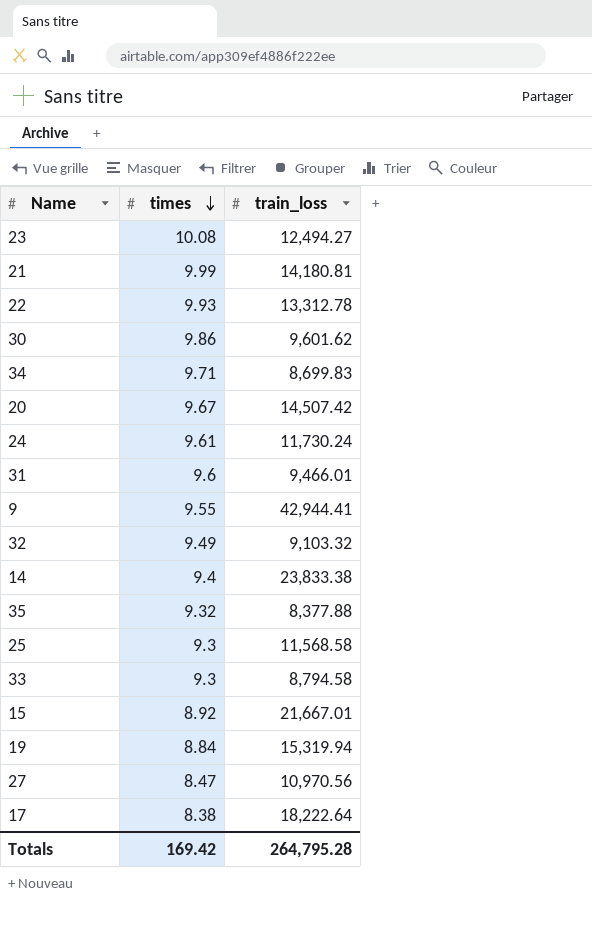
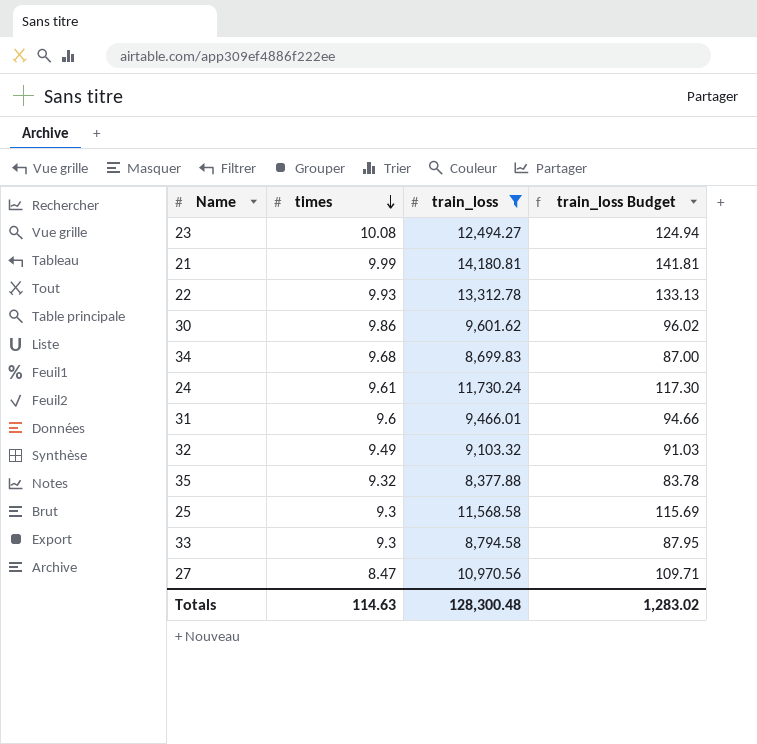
filter: none -> train_loss <= 14,180.81
column train_loss Budget | formula: none -> [train_loss] * 0.01
34 | times: 9.71 -> 9.68
Totals | times: 169.42 -> 114.63
Totals | train_loss: 264,795.28 -> 128,300.48

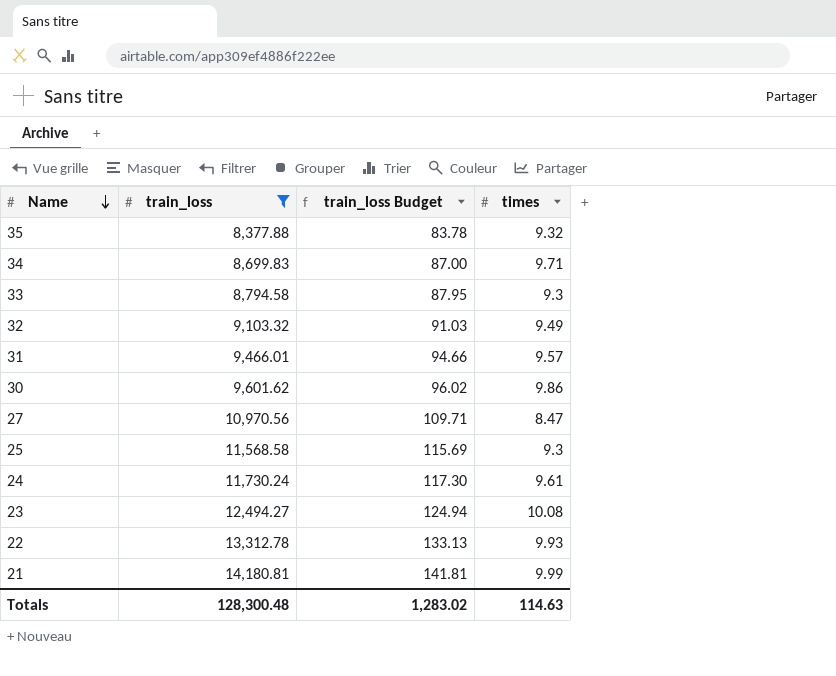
row order: times descending -> Name descending
column times | position: 2 -> 4
34 | times: 9.68 -> 9.71
31 | times: 9.6 -> 9.57

